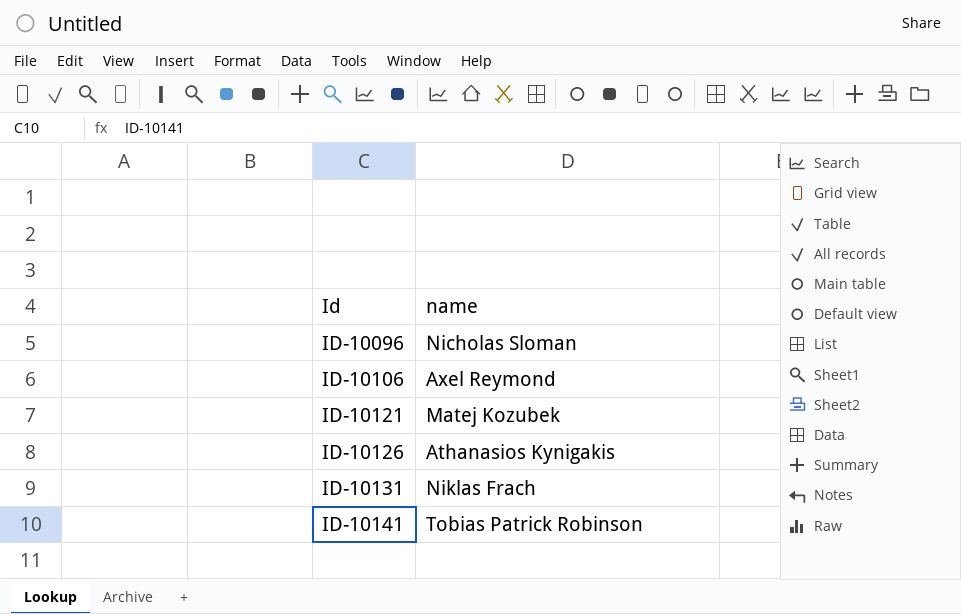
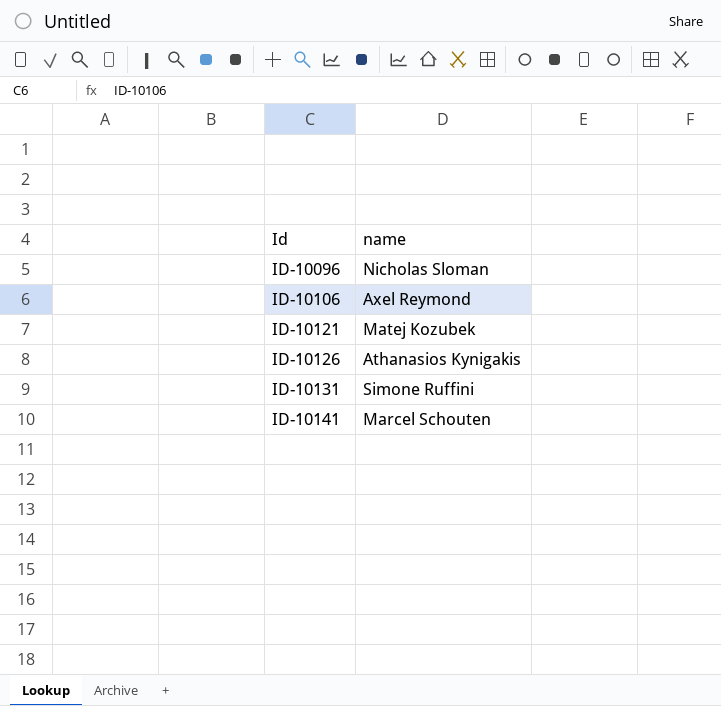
ID-10131 | name: Niklas Frach -> Simone Ruffini
ID-10141 | name: Tobias Patrick Robinson -> Marcel Schouten

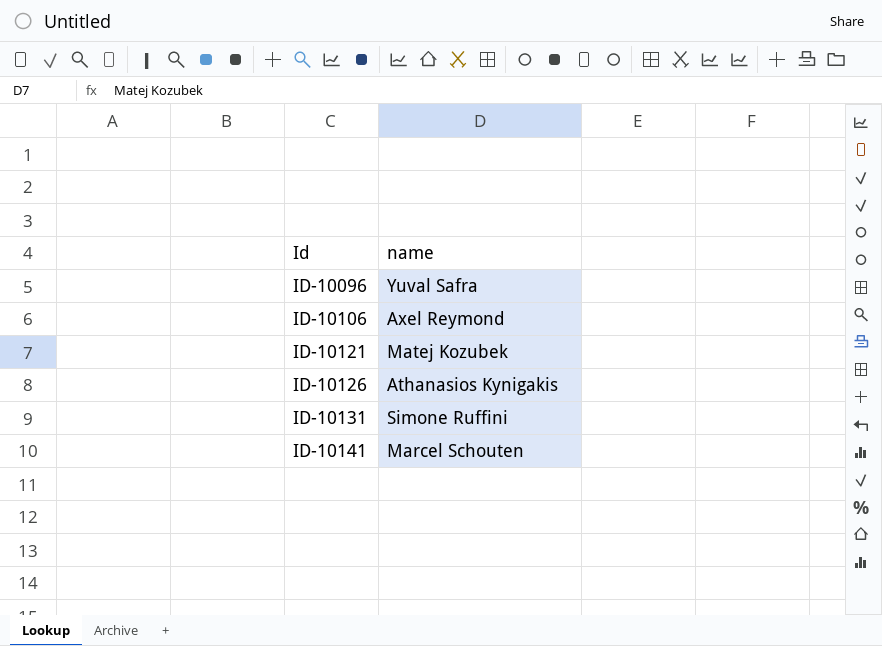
ID-10096 | name: Nicholas Sloman -> Yuval Safra

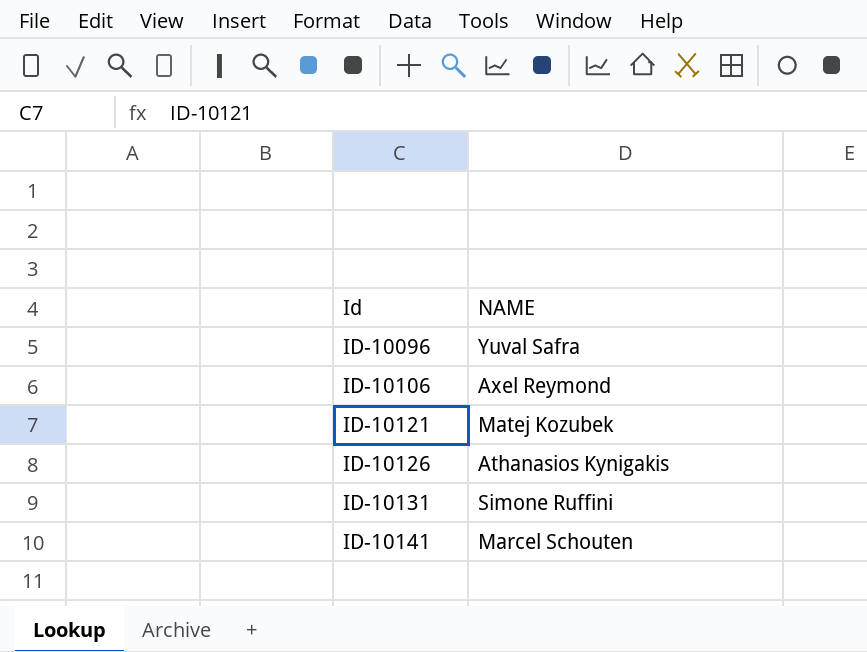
column name: name -> NAME

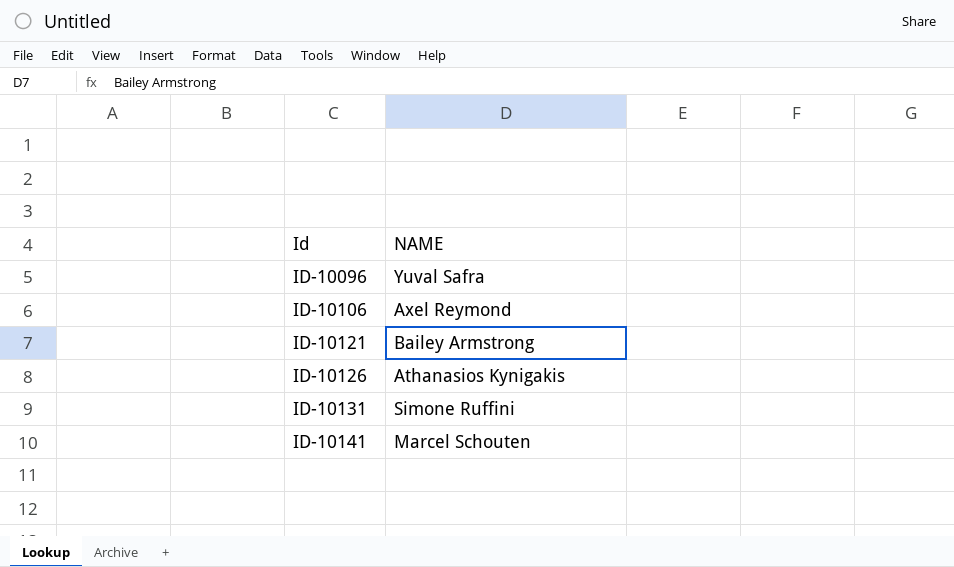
ID-10121 | NAME: Matej Kozubek -> Bailey Armstrong

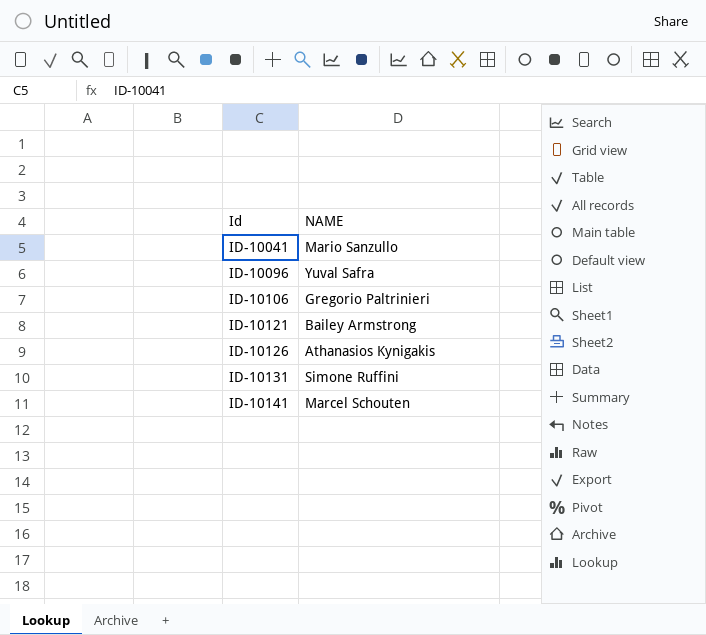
row ID-10041: none -> Mario Sanzullo
ID-10106 | NAME: Axel Reymond -> Gregorio Paltrinieri

